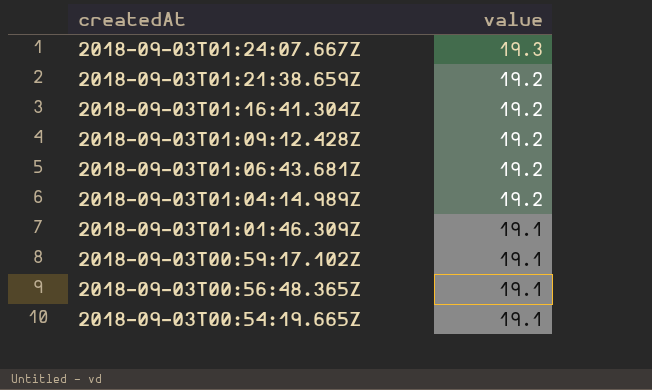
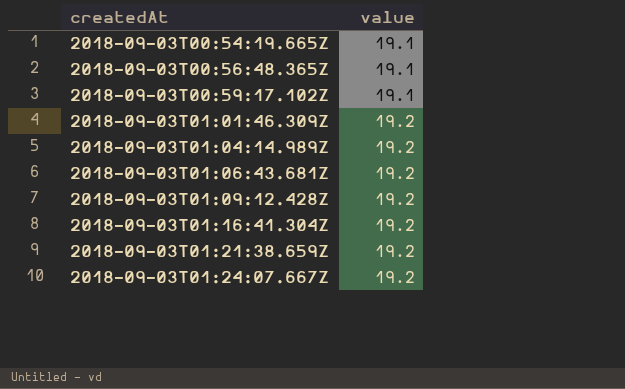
row order: createdAt descending -> createdAt ascending
2018-09-03T01:01:46.309Z | value: 19.1 -> 19.2
2018-09-03T01:24:07.667Z | value: 19.3 -> 19.2

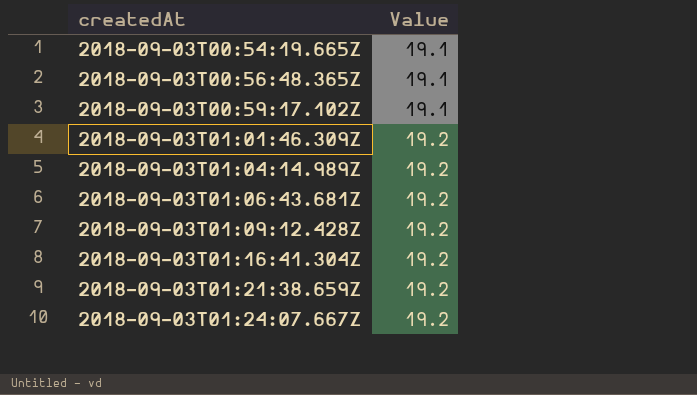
column name: value -> Value

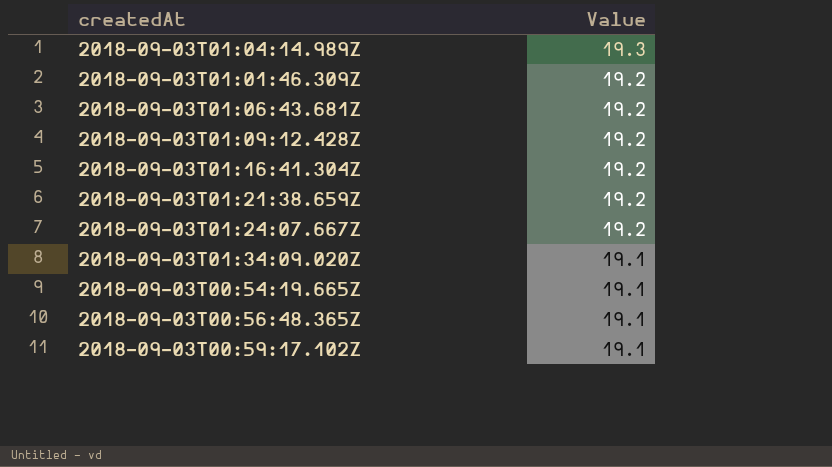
row order: createdAt ascending -> Value descending
2018-09-03T01:04:14.989Z | Value: 19.2 -> 19.3
row 2018-09-03T01:34:09.020Z: none -> 19.1

